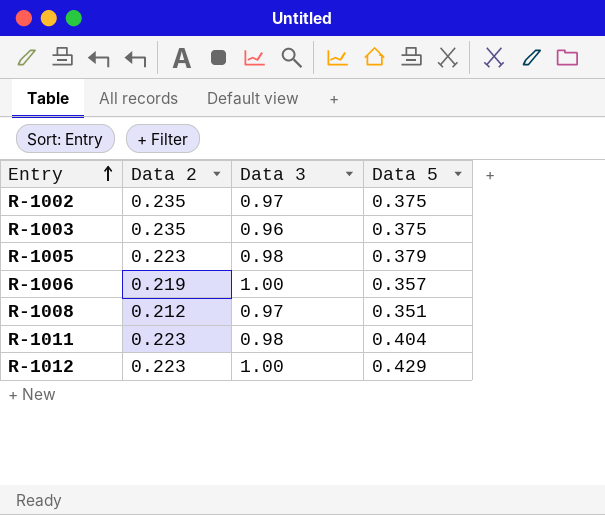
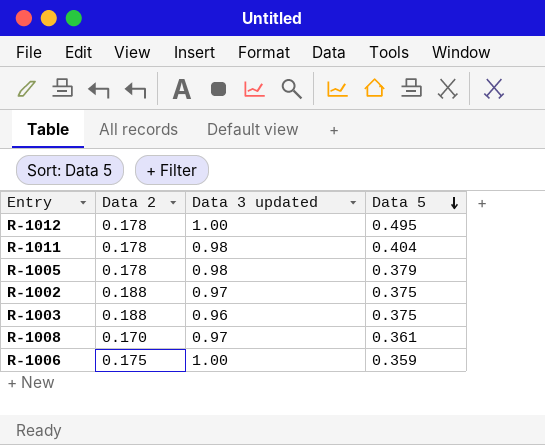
row order: Entry ascending -> Data 5 descending
column name: Data 3 -> Data 3 updated
R-1012 | Data 2: 0.223 -> 0.178
R-1012 | Data 5: 0.429 -> 0.495
R-1011 | Data 2: 0.223 -> 0.178
R-1005 | Data 2: 0.223 -> 0.178
R-1002 | Data 2: 0.235 -> 0.188
R-1003 | Data 2: 0.235 -> 0.188
R-1008 | Data 2: 0.212 -> 0.170
R-1008 | Data 5: 0.351 -> 0.361
R-1006 | Data 2: 0.219 -> 0.175
R-1006 | Data 5: 0.357 -> 0.359

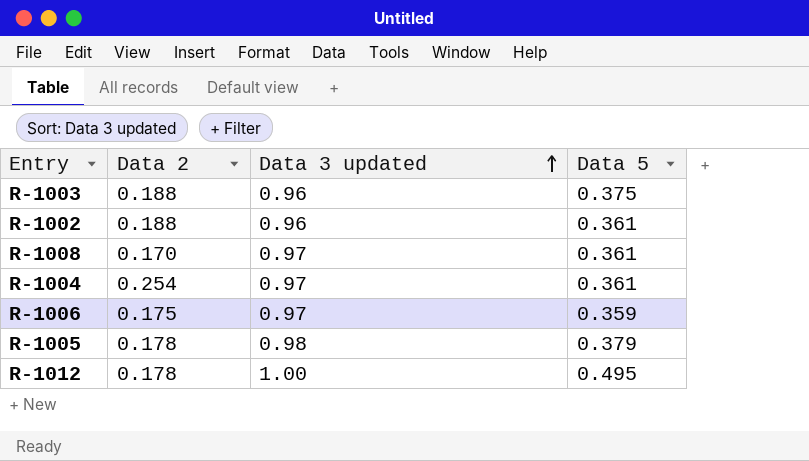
row order: Data 5 descending -> Data 3 updated ascending
row R-1011: 0.178 | 0.98 | 0.404 -> none
R-1002 | Data 3 updated: 0.97 -> 0.96
R-1002 | Data 5: 0.375 -> 0.361
row R-1004: none -> 0.254 | 0.97 | 0.361
R-1006 | Data 3 updated: 1.00 -> 0.97

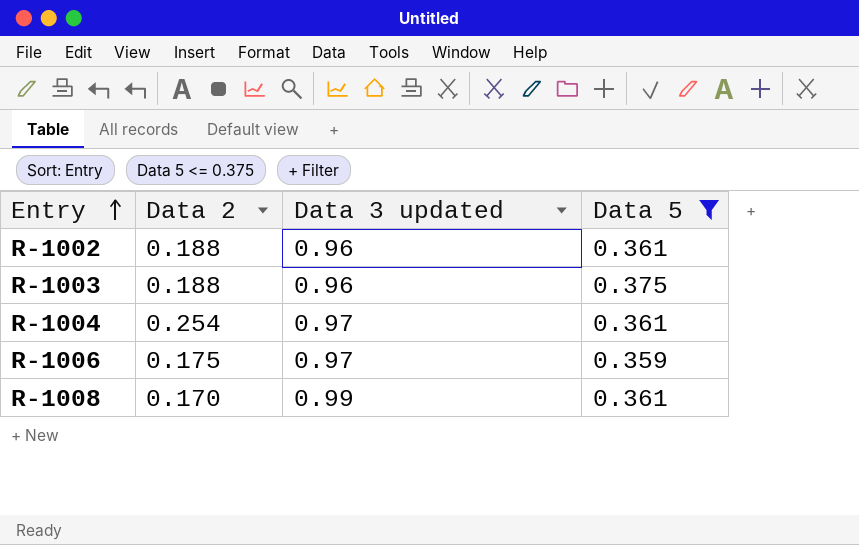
filter: none -> Data 5 <= 0.375
row order: Data 3 updated ascending -> Entry ascending
R-1008 | Data 3 updated: 0.97 -> 0.99

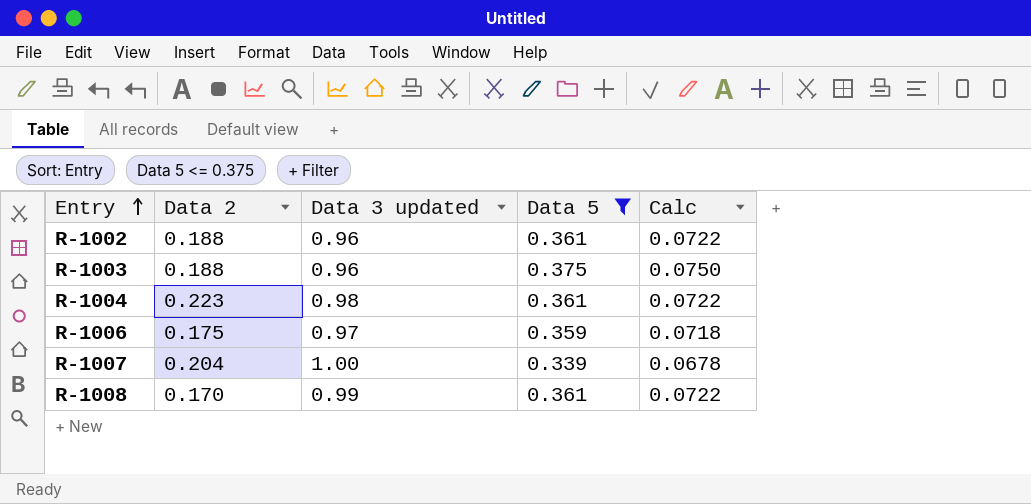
column Calc | formula: none -> [Data 5] * 0.2
R-1004 | Data 2: 0.254 -> 0.223
R-1004 | Data 3 updated: 0.97 -> 0.98
row R-1007: none -> 0.204 | 1.00 | 0.339 | 0.0678

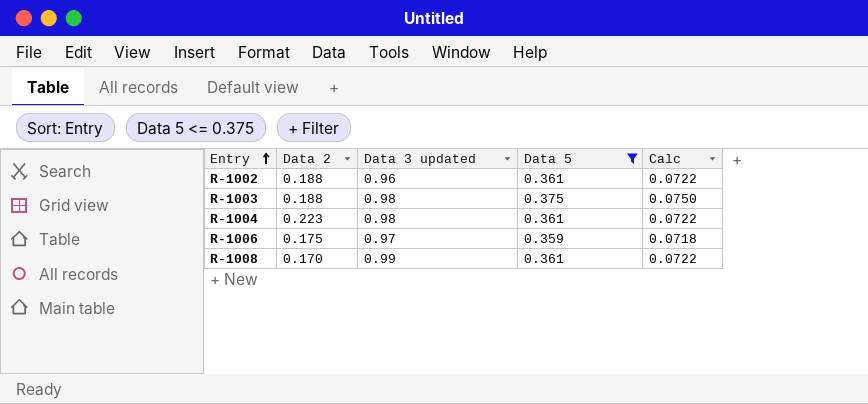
row R-1007: 0.204 | 1.00 | 0.339 | 0.0678 -> none
R-1003 | Data 3 updated: 0.96 -> 0.98

